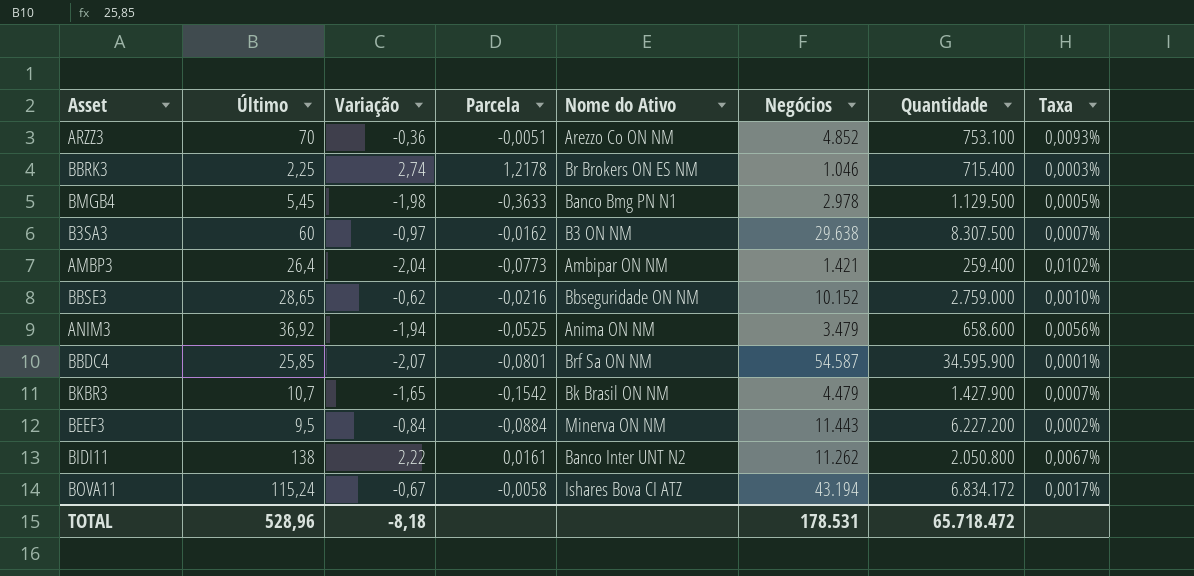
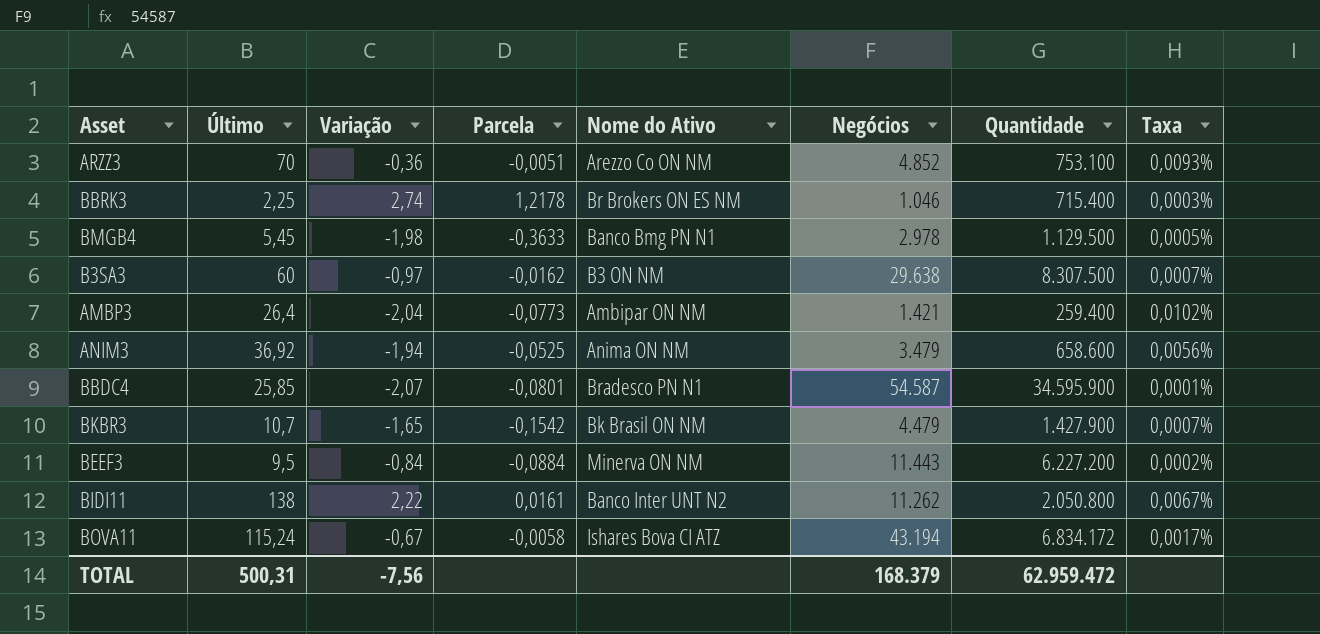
row BBSE3: 28,65 | -0,62 | -0,0216 | Bbseguridade ON NM | 10.152 | 2.759.000 | 0,0010% -> none
BBDC4 | Nome do Ativo: Brf Sa ON NM -> Bradesco PN N1
TOTAL | Último: 528,96 -> 500,31
TOTAL | Variação: -8,18 -> -7,56
TOTAL | Negócios: 178.531 -> 168.379
TOTAL | Quantidade: 65.718.472 -> 62.959.472

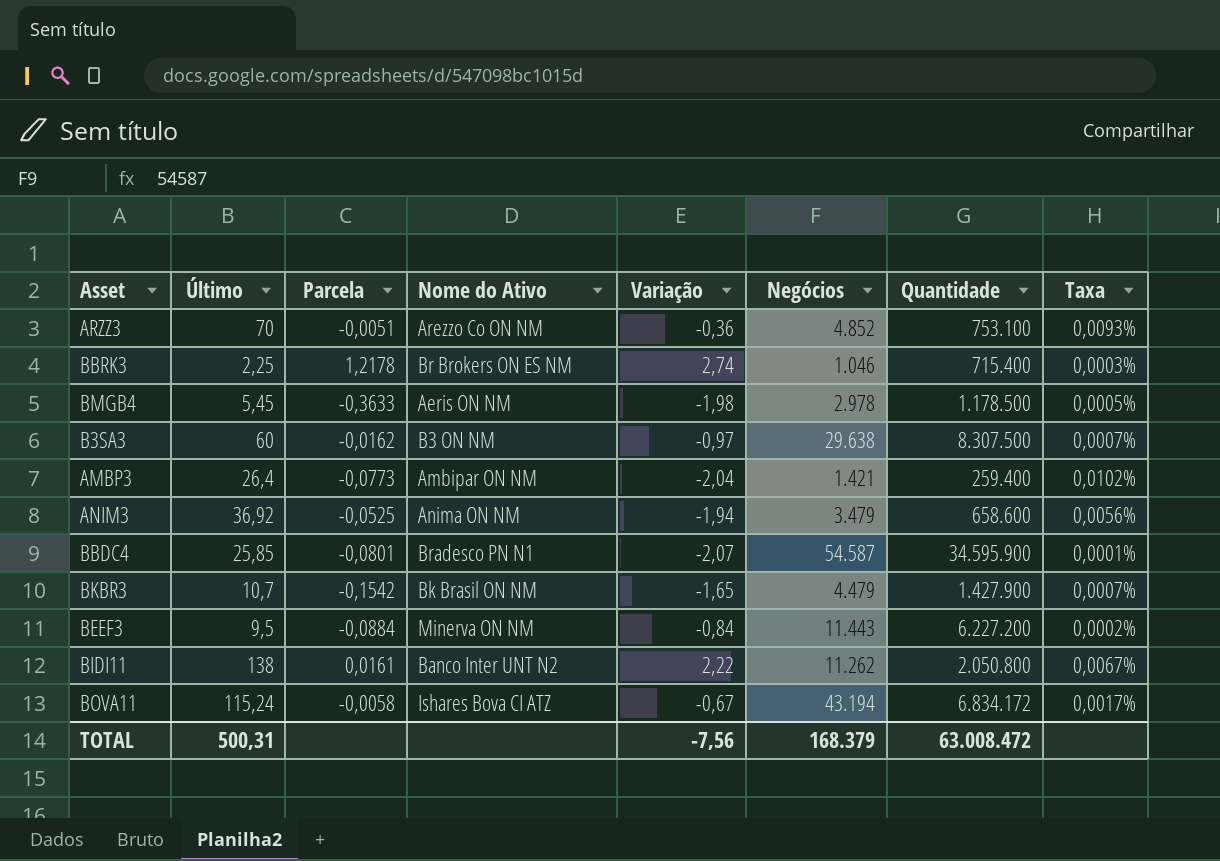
column Variação | position: 3 -> 5
BMGB4 | Nome do Ativo: Banco Bmg PN N1 -> Aeris ON NM
BMGB4 | Quantidade: 1.129.500 -> 1.178.500
TOTAL | Quantidade: 62.959.472 -> 63.008.472

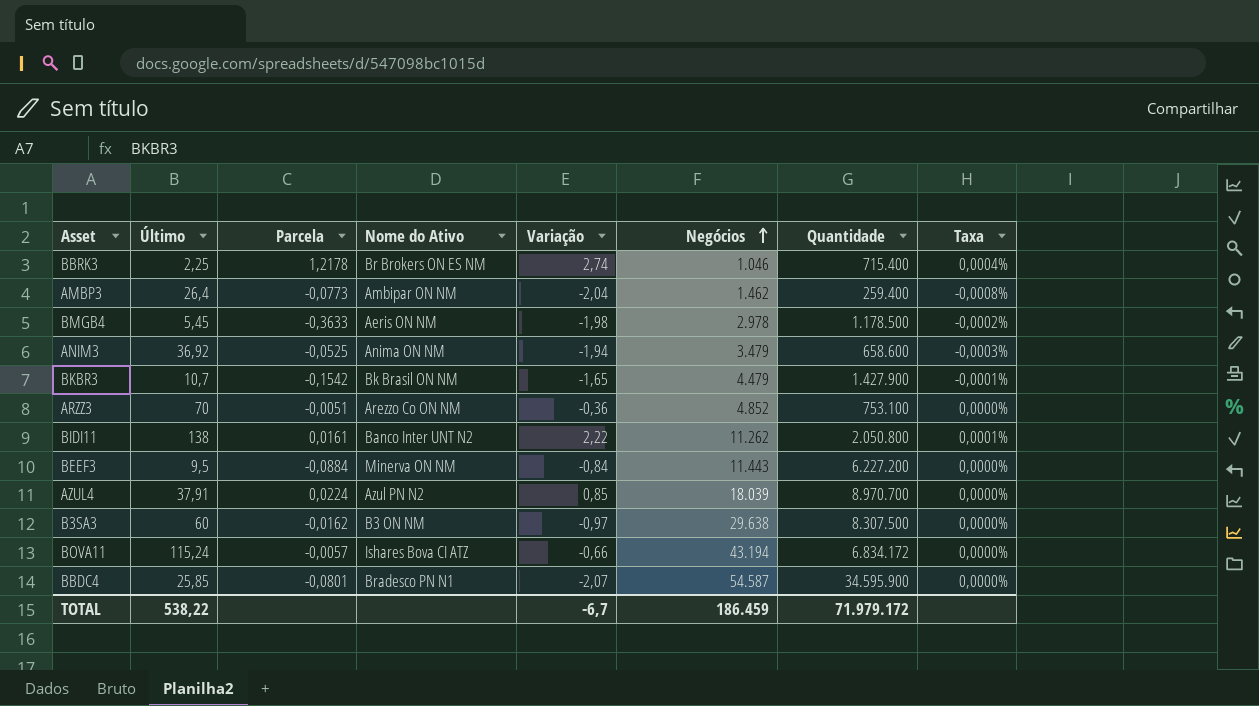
row order: none -> Negócios ascending
column Taxa | formula: [Último] / [Quantidade] -> [Variação] / [Quantidade]
AMBP3 | Negócios: 1.421 -> 1.462
row AZUL4: none -> 37,91 | 0,0224 | Azul PN N2 | 0,85 | 18.039 | 8.970.700 | 0,0000%
BOVA11 | Parcela: -0,0058 -> -0,0057
BOVA11 | Variação: -0,67 -> -0,66
TOTAL | Último: 500,31 -> 538,22
TOTAL | Variação: -7,56 -> -6,7
TOTAL | Negócios: 168.379 -> 186.459
TOTAL | Quantidade: 63.008.472 -> 71.979.172

